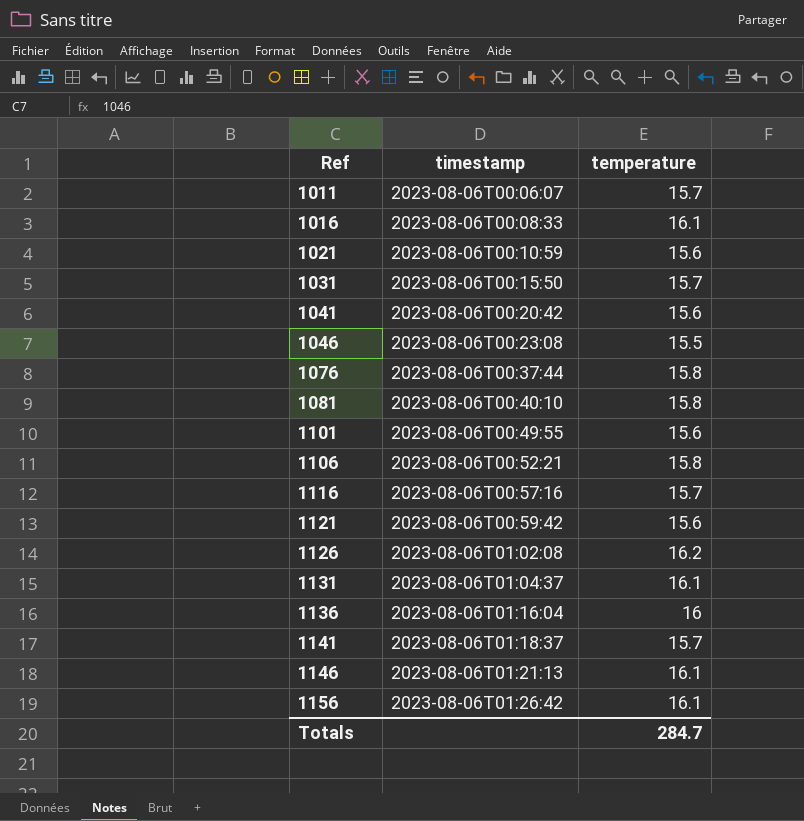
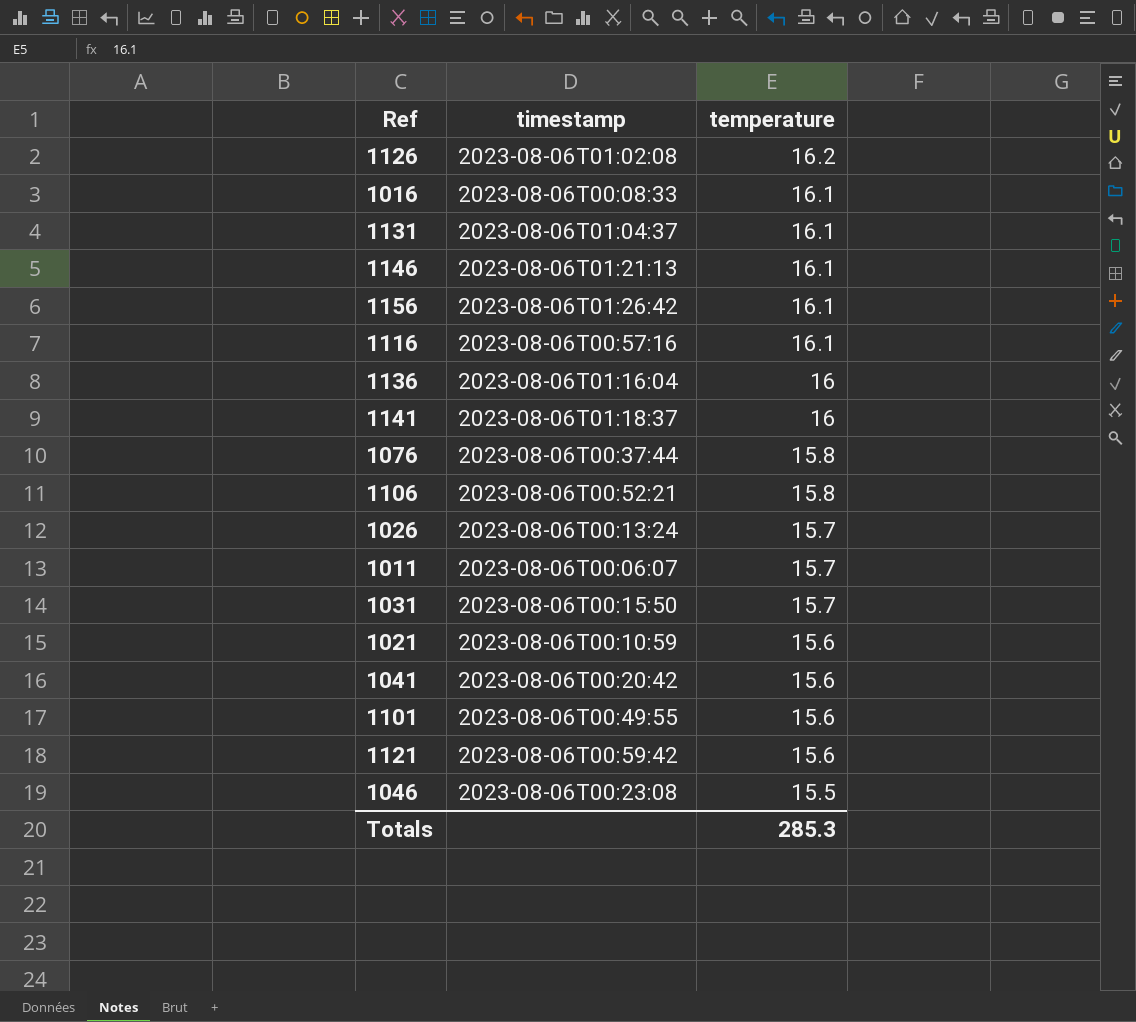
row order: Ref ascending -> temperature descending
row 1081: 2023-08-06T00:40:10 | 15.8 -> none
1116 | temperature: 15.7 -> 16.1
1141 | temperature: 15.7 -> 16
row 1026: none -> 2023-08-06T00:13:24 | 15.7
Totals | temperature: 284.7 -> 285.3

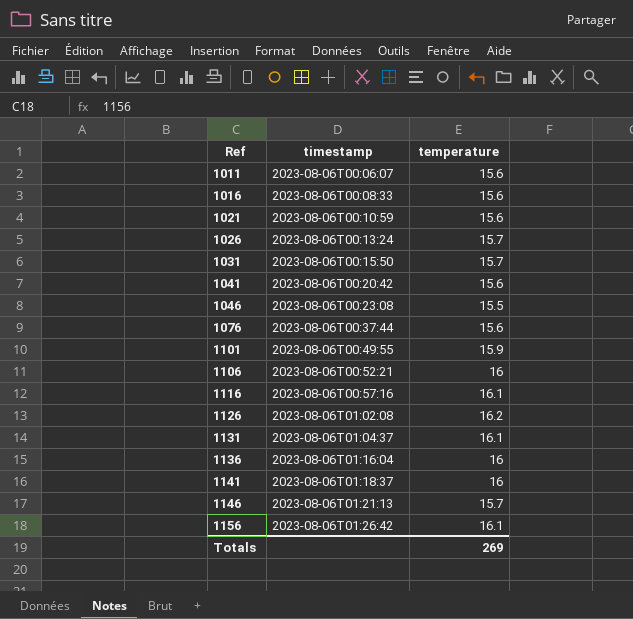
row order: temperature descending -> Ref ascending
row 1121: 2023-08-06T00:59:42 | 15.6 -> none
1011 | temperature: 15.7 -> 15.6
1016 | temperature: 16.1 -> 15.6
1076 | temperature: 15.8 -> 15.6
1101 | temperature: 15.6 -> 15.9
1106 | temperature: 15.8 -> 16
1146 | temperature: 16.1 -> 15.7
Totals | temperature: 285.3 -> 269

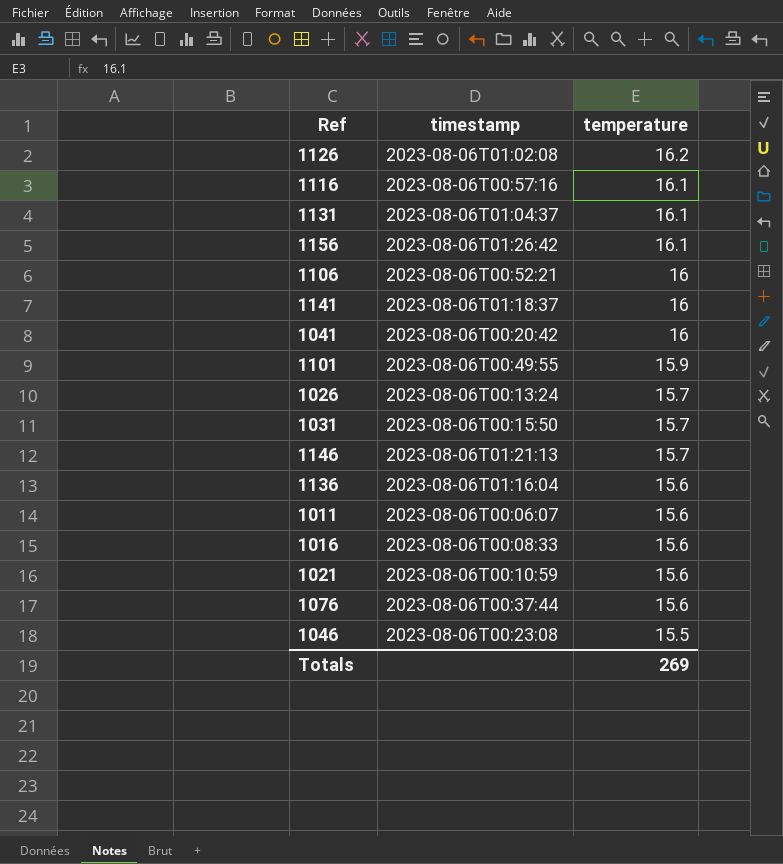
row order: Ref ascending -> temperature descending
1041 | temperature: 15.6 -> 16
1136 | temperature: 16 -> 15.6

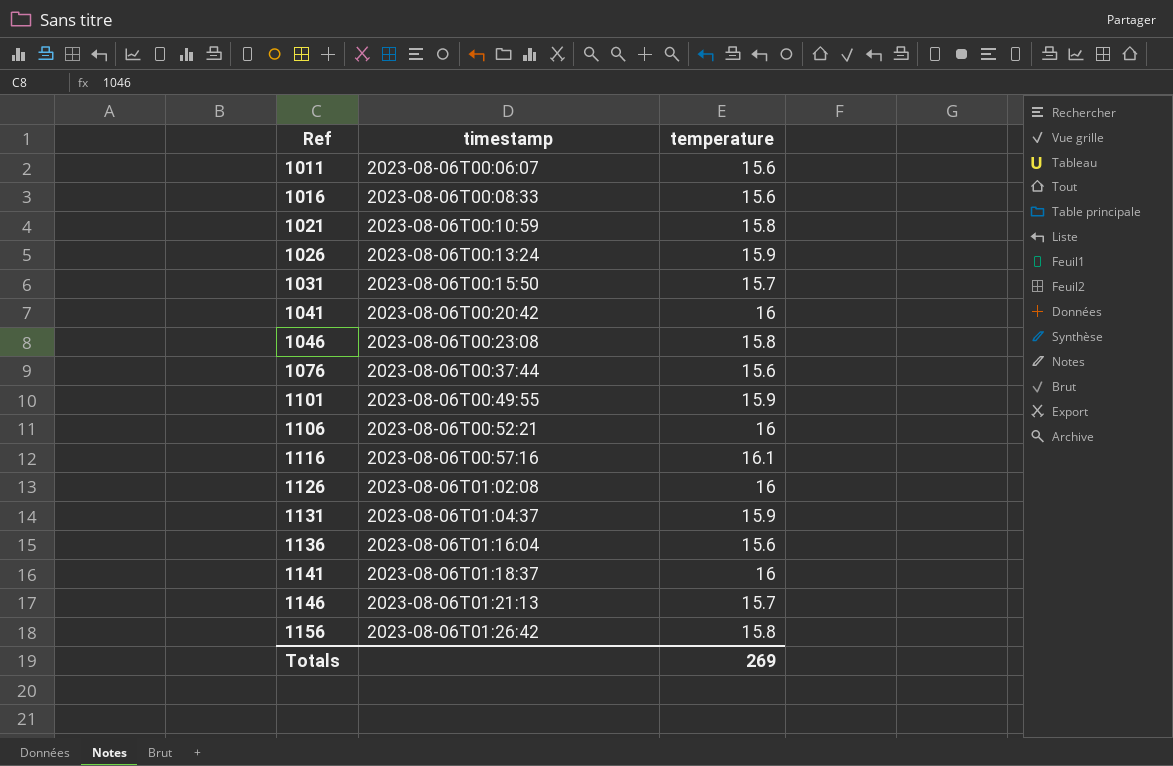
row order: temperature descending -> Ref ascending
1021 | temperature: 15.6 -> 15.8
1026 | temperature: 15.7 -> 15.9
1046 | temperature: 15.5 -> 15.8
1126 | temperature: 16.2 -> 16
1131 | temperature: 16.1 -> 15.9
1156 | temperature: 16.1 -> 15.8

